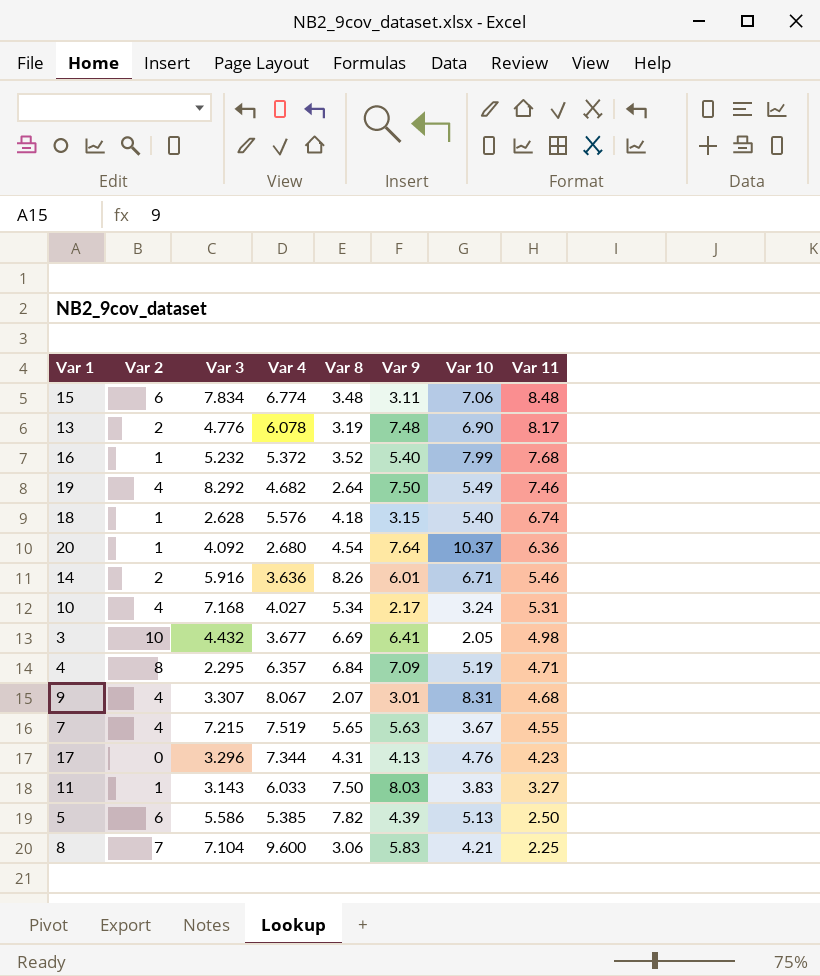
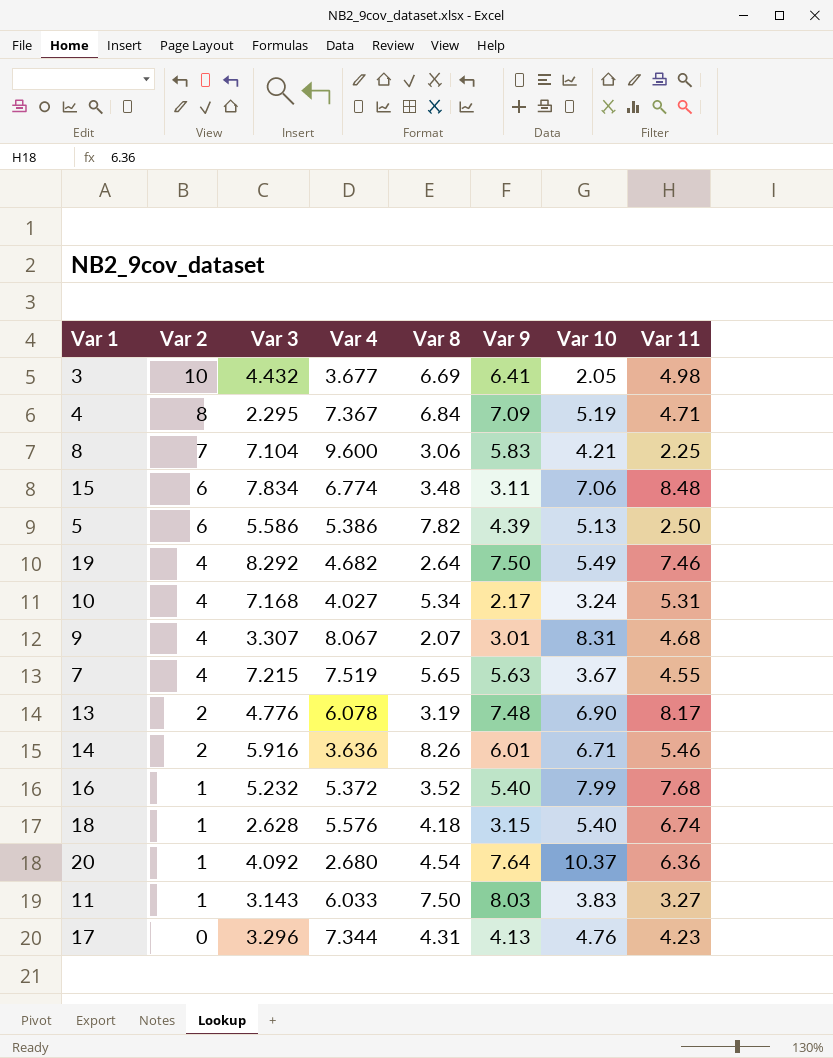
row order: Var 11 descending -> Var 2 descending
4 | Var 4: 6.357 -> 7.367
5 | Var 4: 5.385 -> 5.386

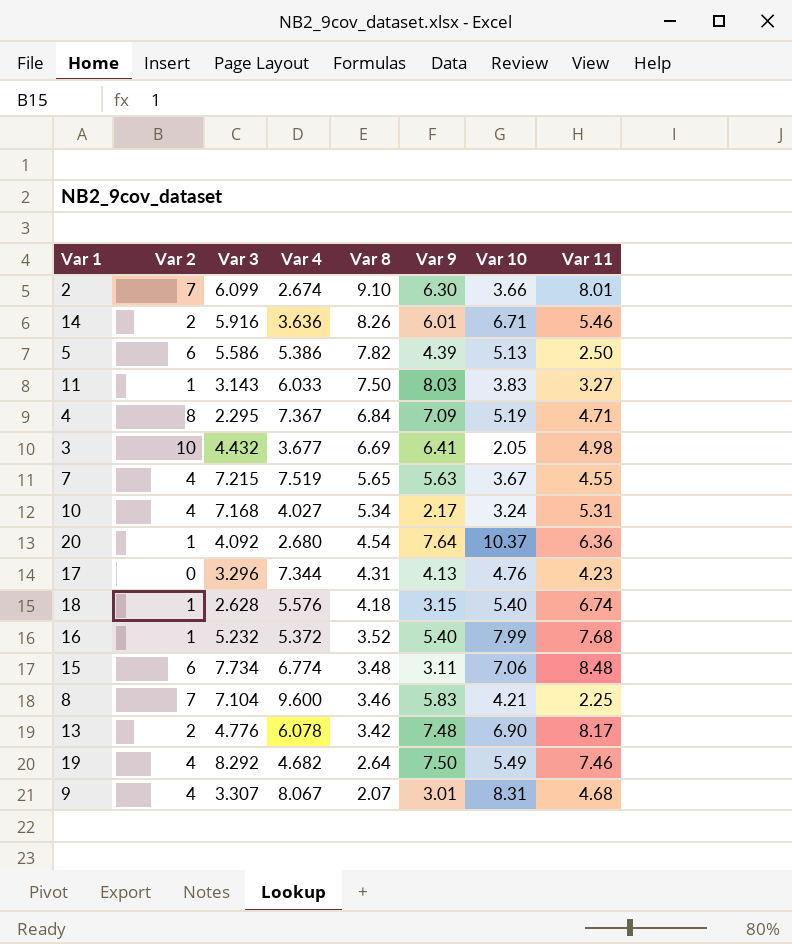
row order: Var 2 descending -> Var 8 descending
row 2: none -> 7 | 6.099 | 2.674 | 9.10 | 6.30 | 3.66 | 8.01
15 | Var 3: 7.834 -> 7.734
8 | Var 8: 3.06 -> 3.46
13 | Var 8: 3.19 -> 3.42

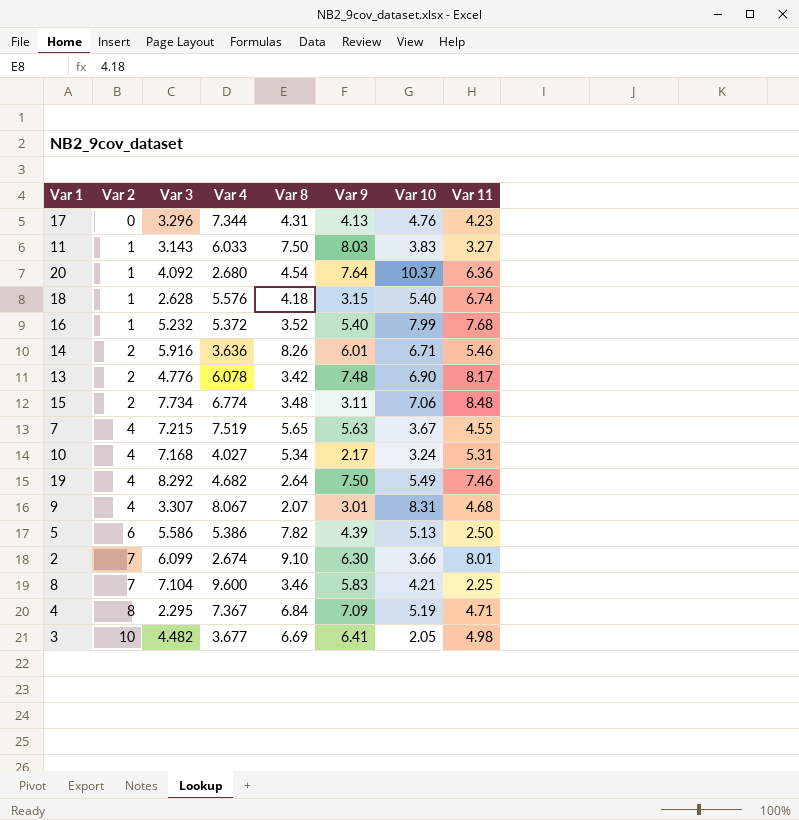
row order: Var 8 descending -> Var 2 ascending
15 | Var 2: 6 -> 2
3 | Var 3: 4.432 -> 4.482

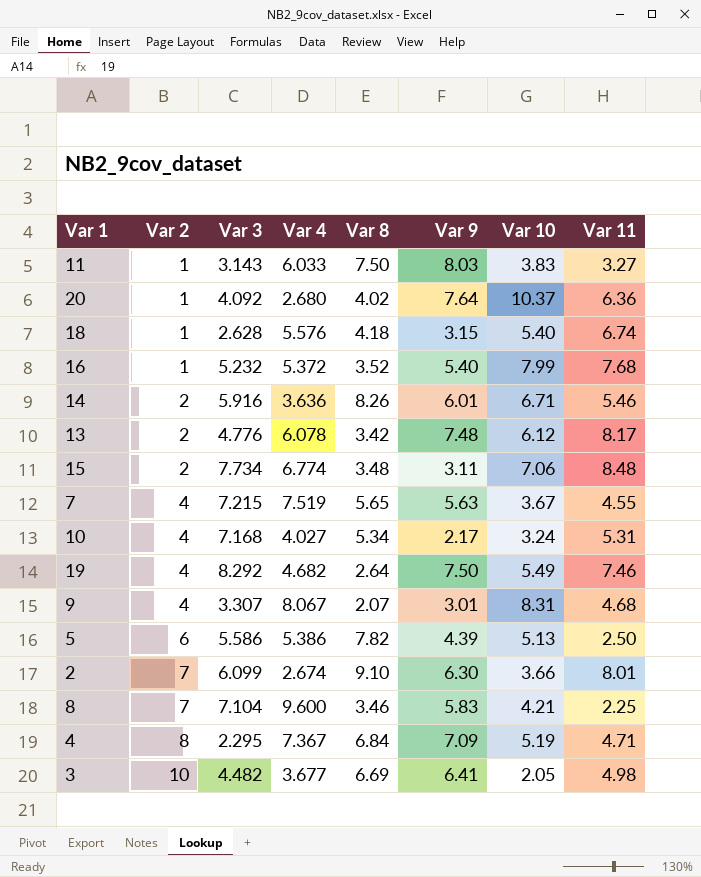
row 17: 0 | 3.296 | 7.344 | 4.31 | 4.13 | 4.76 | 4.23 -> none
20 | Var 8: 4.54 -> 4.02
13 | Var 10: 6.90 -> 6.12

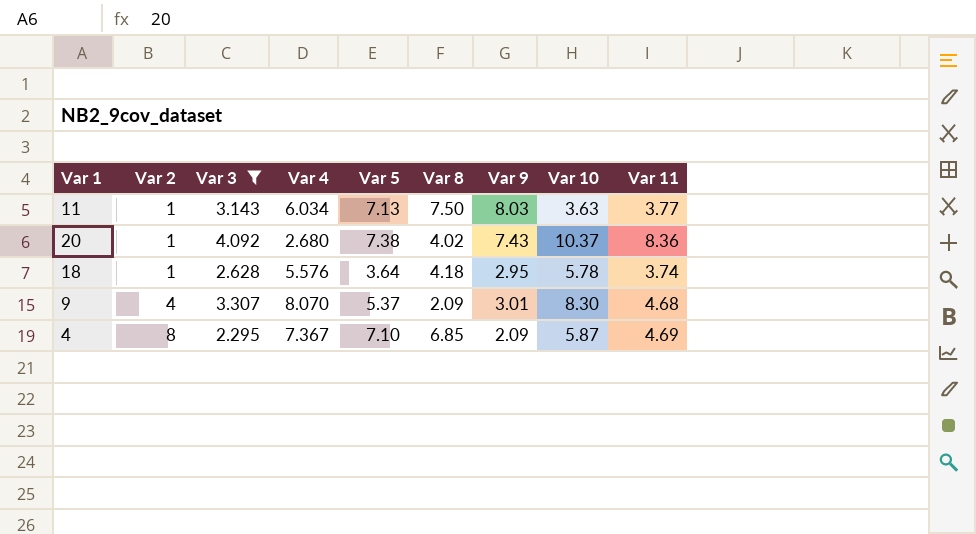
filter: none -> Var 3 <= 4.092
column Var 5 | position: none -> 5
11 | Var 4: 6.033 -> 6.034
11 | Var 10: 3.83 -> 3.63
11 | Var 11: 3.27 -> 3.77
20 | Var 9: 7.64 -> 7.43
20 | Var 11: 6.36 -> 8.36
18 | Var 9: 3.15 -> 2.95
18 | Var 10: 5.40 -> 5.78
18 | Var 11: 6.74 -> 3.74
9 | Var 4: 8.067 -> 8.070
9 | Var 8: 2.07 -> 2.09
9 | Var 10: 8.31 -> 8.30
4 | Var 8: 6.84 -> 6.85
4 | Var 9: 7.09 -> 2.09
4 | Var 10: 5.19 -> 5.87
4 | Var 11: 4.71 -> 4.69

